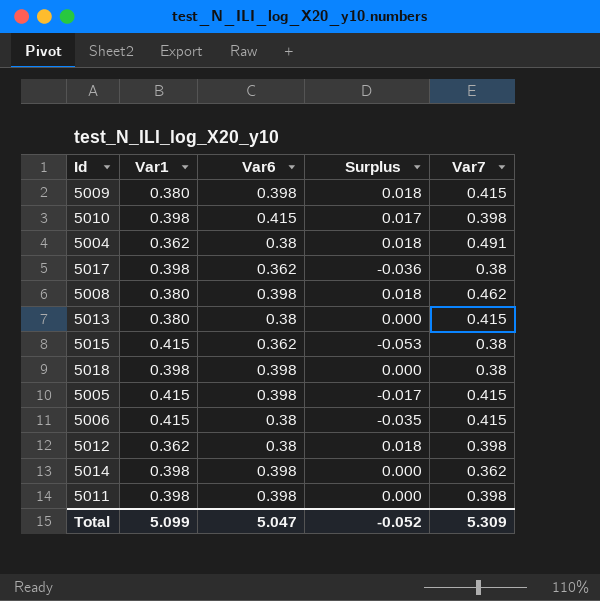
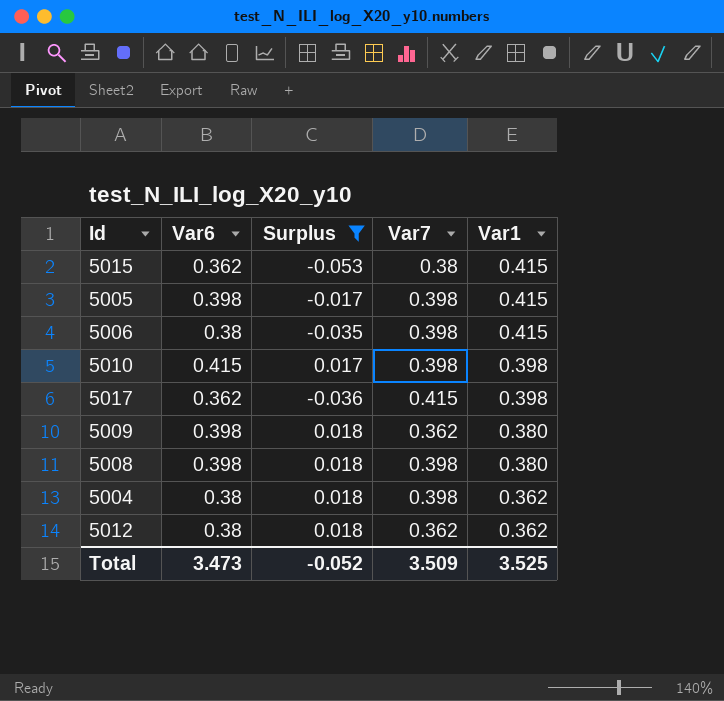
filter: none -> Surplus != 0.000
row order: none -> Var1 descending
column Var1 | position: 2 -> 5
5005 | Var7: 0.415 -> 0.398
5006 | Var7: 0.415 -> 0.398
5017 | Var7: 0.38 -> 0.415
5009 | Var7: 0.415 -> 0.362
5008 | Var7: 0.462 -> 0.398
5004 | Var7: 0.491 -> 0.398
5012 | Var7: 0.398 -> 0.362
Total | Var6: 5.047 -> 3.473
Total | Var7: 5.309 -> 3.509
Total | Var1: 5.099 -> 3.525

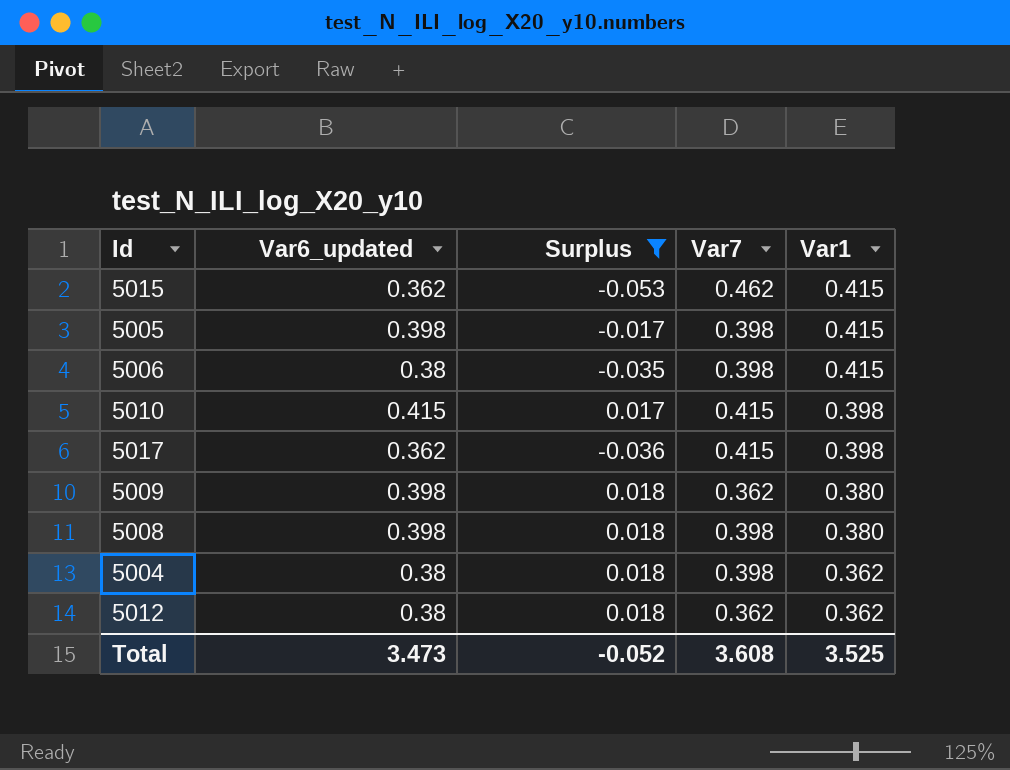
column name: Var6 -> Var6_updated
5015 | Var7: 0.38 -> 0.462
5010 | Var7: 0.398 -> 0.415
Total | Var7: 3.509 -> 3.608

